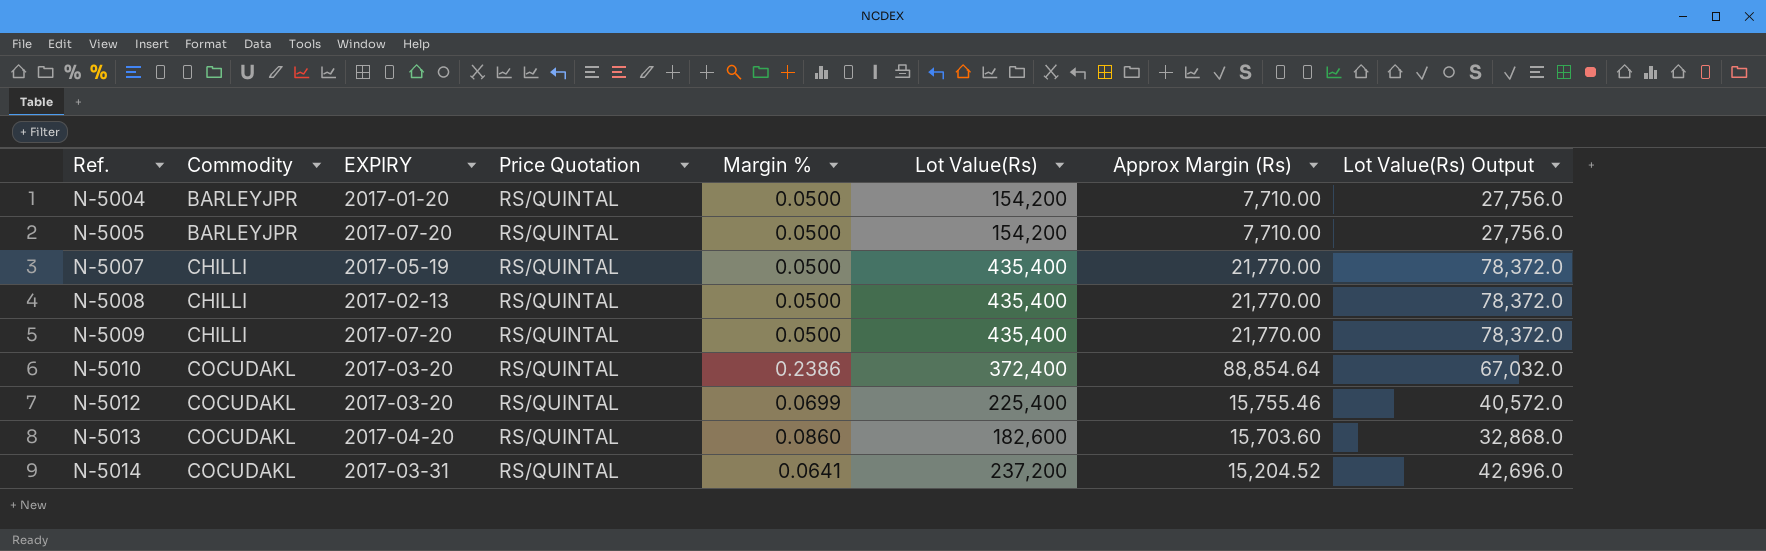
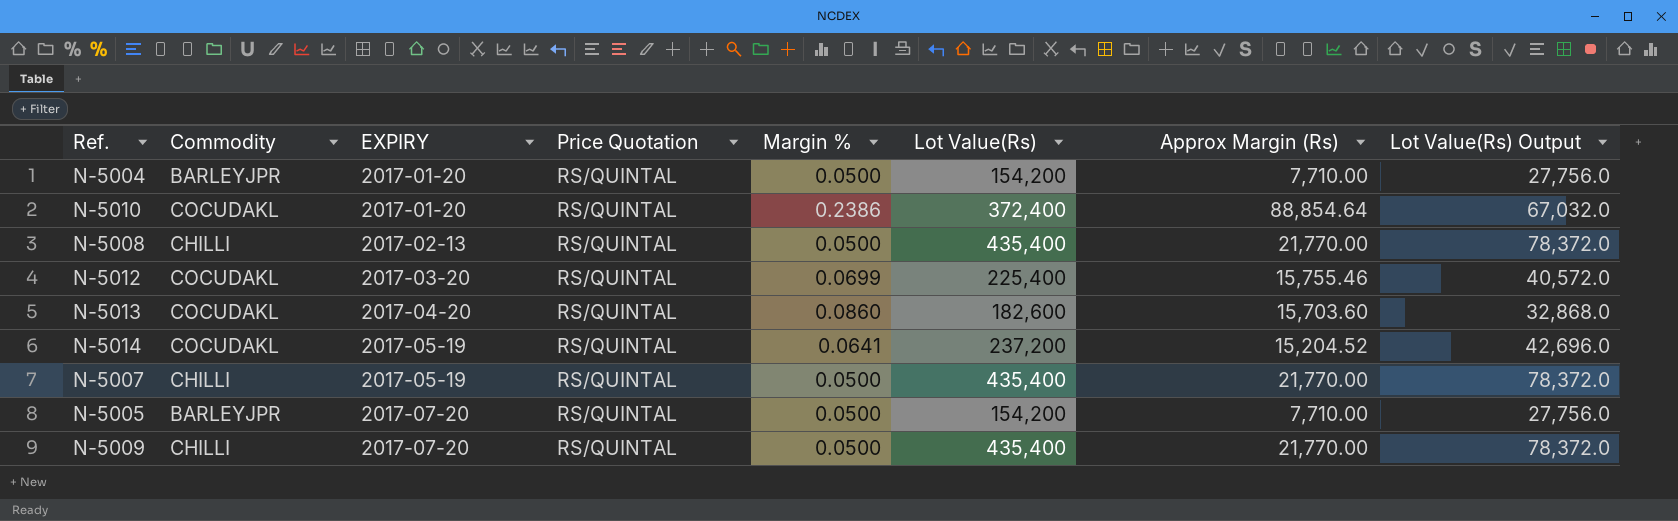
row order: Ref. ascending -> EXPIRY ascending
N-5010 | EXPIRY: 2017-03-20 -> 2017-01-20
N-5014 | EXPIRY: 2017-03-31 -> 2017-05-19

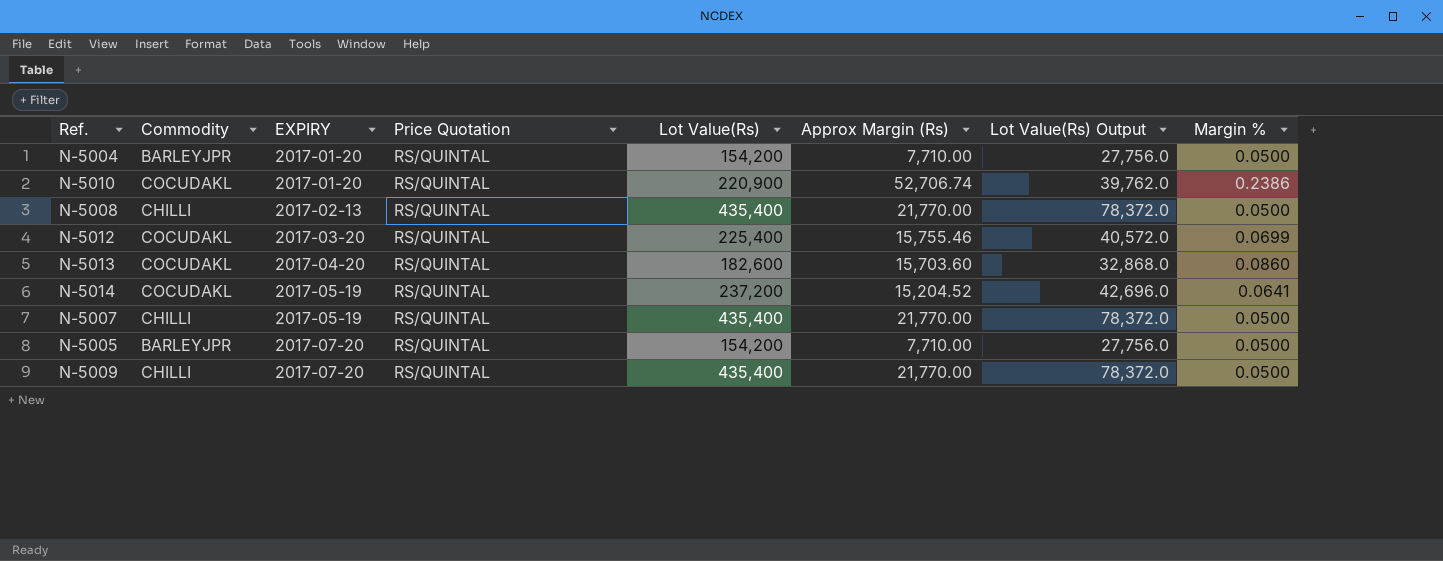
column Margin % | position: 5 -> 8
N-5010 | Lot Value(Rs): 372,400 -> 220,900
N-5010 | Approx Margin (Rs): 88,854.64 -> 52,706.74
N-5010 | Lot Value(Rs) Output: 67,032.0 -> 39,762.0

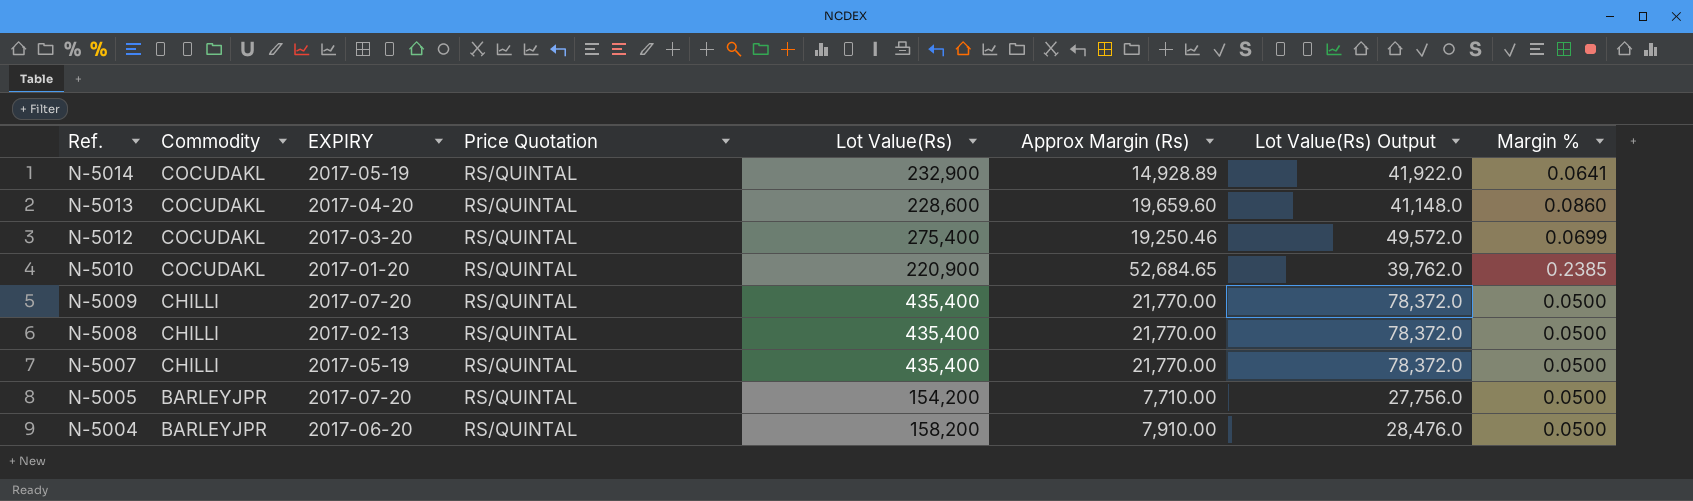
row order: EXPIRY ascending -> Ref. descending
N-5014 | Lot Value(Rs): 237,200 -> 232,900
N-5014 | Approx Margin (Rs): 15,204.52 -> 14,928.89
N-5014 | Lot Value(Rs) Output: 42,696.0 -> 41,922.0
N-5013 | Lot Value(Rs): 182,600 -> 228,600
N-5013 | Approx Margin (Rs): 15,703.60 -> 19,659.60
N-5013 | Lot Value(Rs) Output: 32,868.0 -> 41,148.0
N-5012 | Lot Value(Rs): 225,400 -> 275,400
N-5012 | Approx Margin (Rs): 15,755.46 -> 19,250.46
N-5012 | Lot Value(Rs) Output: 40,572.0 -> 49,572.0
N-5010 | Approx Margin (Rs): 52,706.74 -> 52,684.65
N-5010 | Margin %: 0.2386 -> 0.2385
N-5004 | EXPIRY: 2017-01-20 -> 2017-06-20
N-5004 | Lot Value(Rs): 154,200 -> 158,200
N-5004 | Approx Margin (Rs): 7,710.00 -> 7,910.00
N-5004 | Lot Value(Rs) Output: 27,756.0 -> 28,476.0

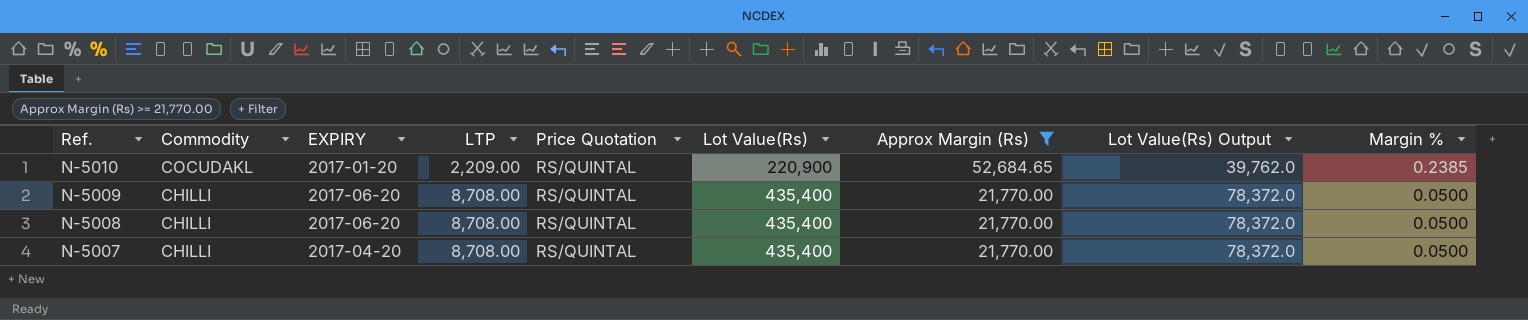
filter: none -> Approx Margin (Rs) >= 21,770.00
column LTP | position: none -> 4
N-5009 | EXPIRY: 2017-07-20 -> 2017-06-20
N-5008 | EXPIRY: 2017-02-13 -> 2017-06-20
N-5007 | EXPIRY: 2017-05-19 -> 2017-04-20

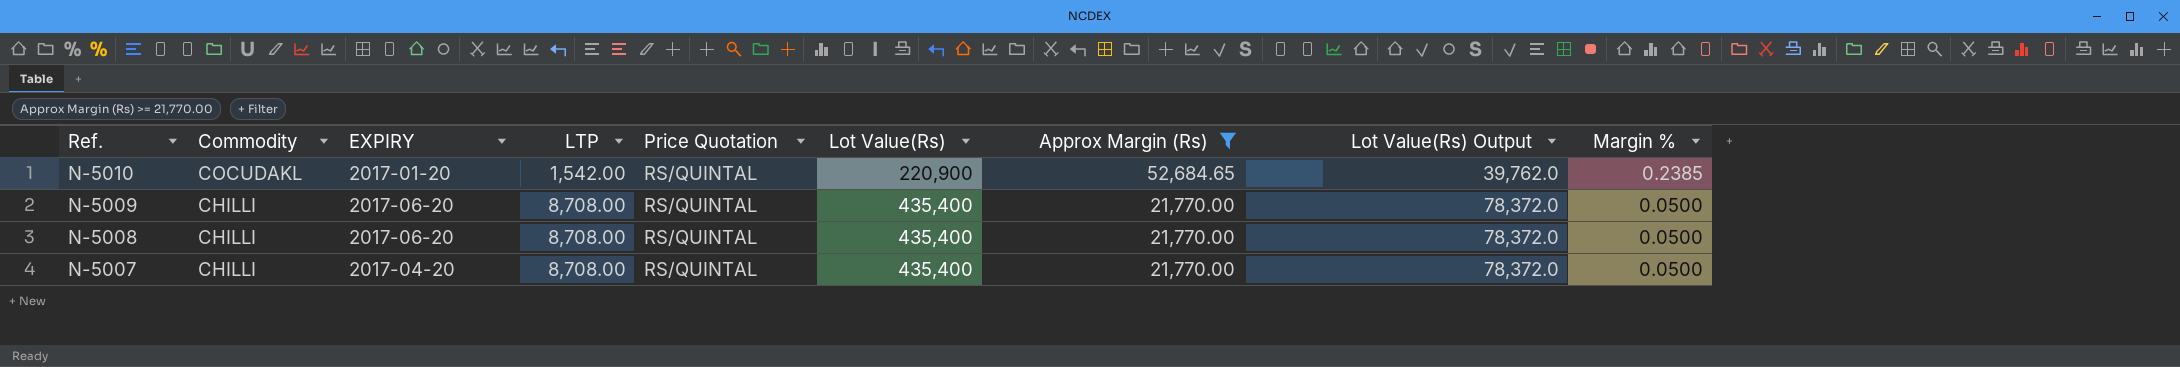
N-5010 | LTP: 2,209.00 -> 1,542.00

